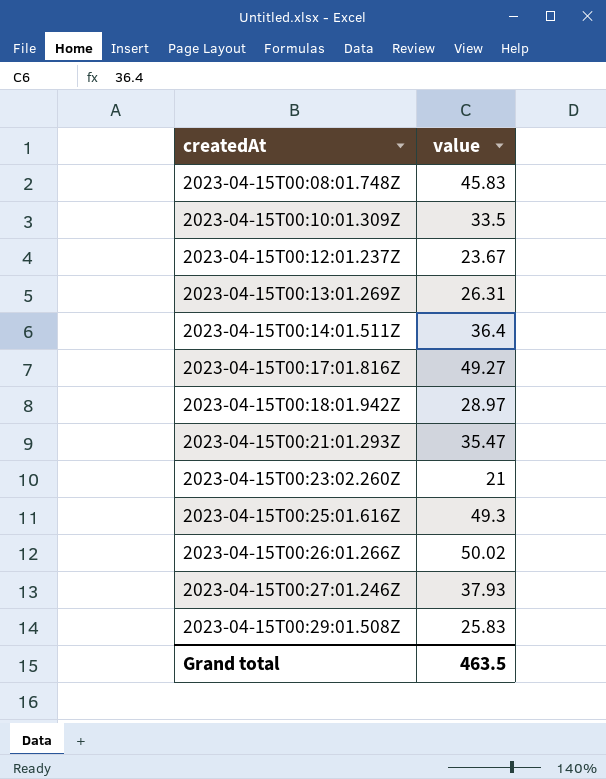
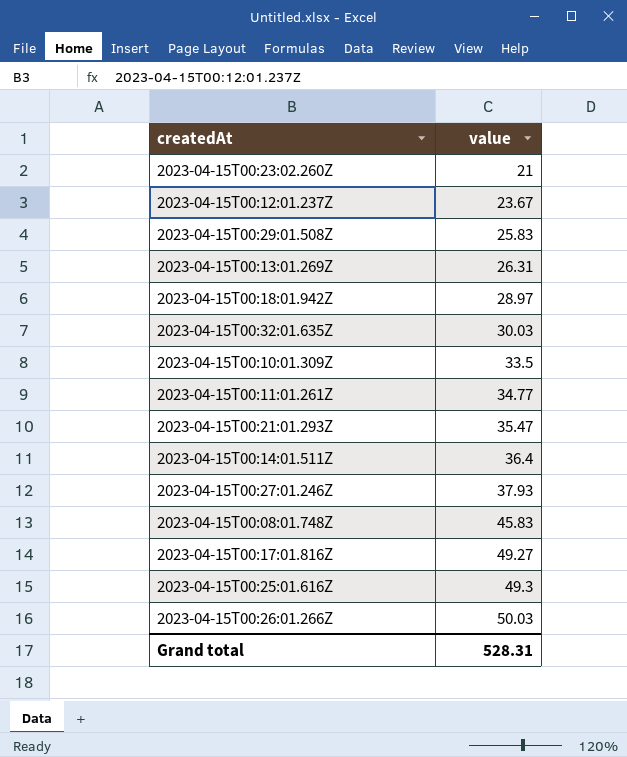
row order: createdAt ascending -> value ascending
row 2023-04-15T00:32:01.635Z: none -> 30.03
row 2023-04-15T00:11:01.261Z: none -> 34.77
2023-04-15T00:26:01.266Z | value: 50.02 -> 50.03
Grand total | value: 463.5 -> 528.31

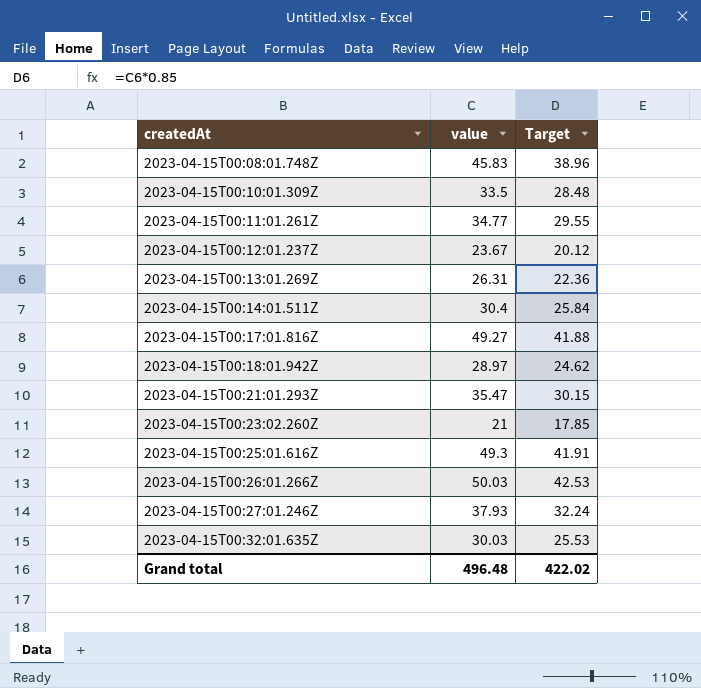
row order: value ascending -> createdAt ascending
column Target | formula: none -> [value] * 0.85
row 2023-04-15T00:29:01.508Z: 25.83 -> none
2023-04-15T00:14:01.511Z | value: 36.4 -> 30.4
Grand total | value: 528.31 -> 496.48

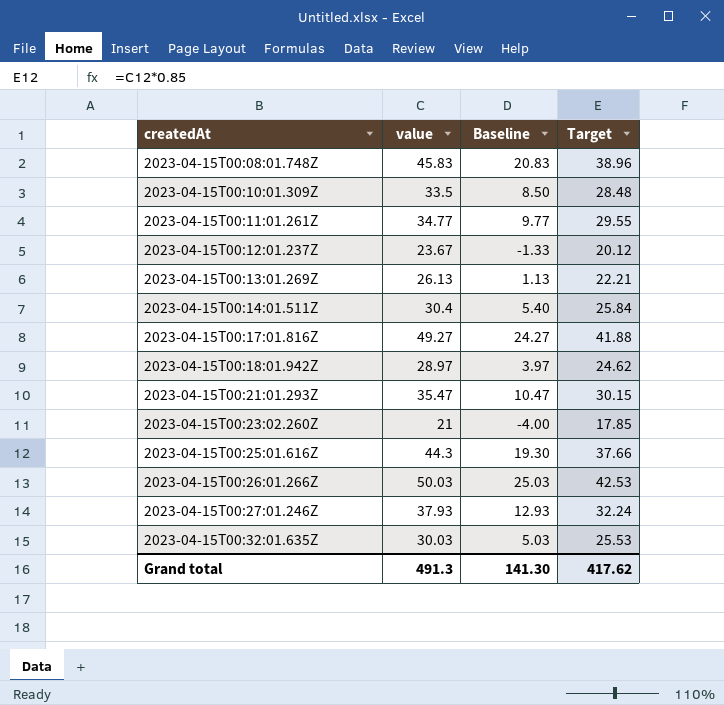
column Baseline | formula: none -> [value] - 25
2023-04-15T00:13:01.269Z | value: 26.31 -> 26.13
2023-04-15T00:13:01.269Z | Target: 22.36 -> 22.21
2023-04-15T00:25:01.616Z | value: 49.3 -> 44.3
2023-04-15T00:25:01.616Z | Target: 41.91 -> 37.66
Grand total | value: 496.48 -> 491.3
Grand total | Target: 422.02 -> 417.62

